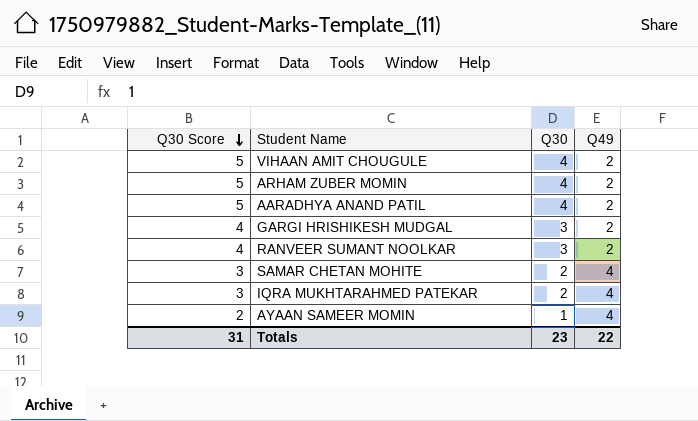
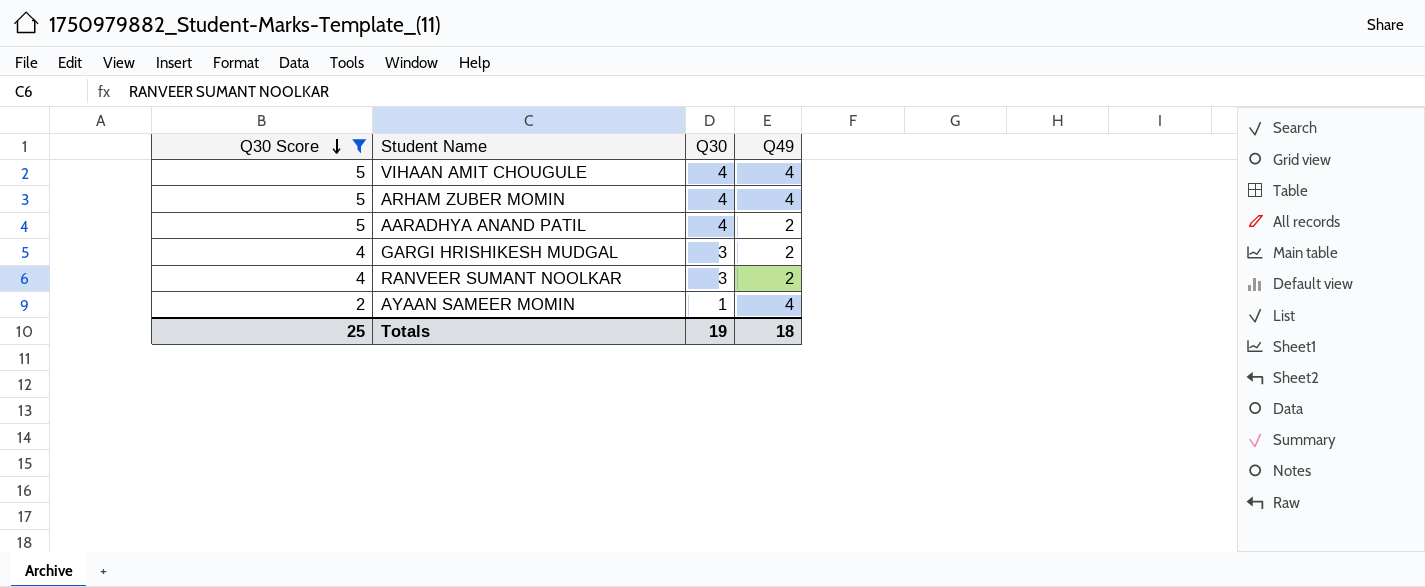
filter: none -> Q30 Score != 3
VIHAAN AMIT CHOUGULE | Q49: 2 -> 4
ARHAM ZUBER MOMIN | Q49: 2 -> 4
Totals | Q30 Score: 31 -> 25
Totals | Q30: 23 -> 19
Totals | Q49: 22 -> 18

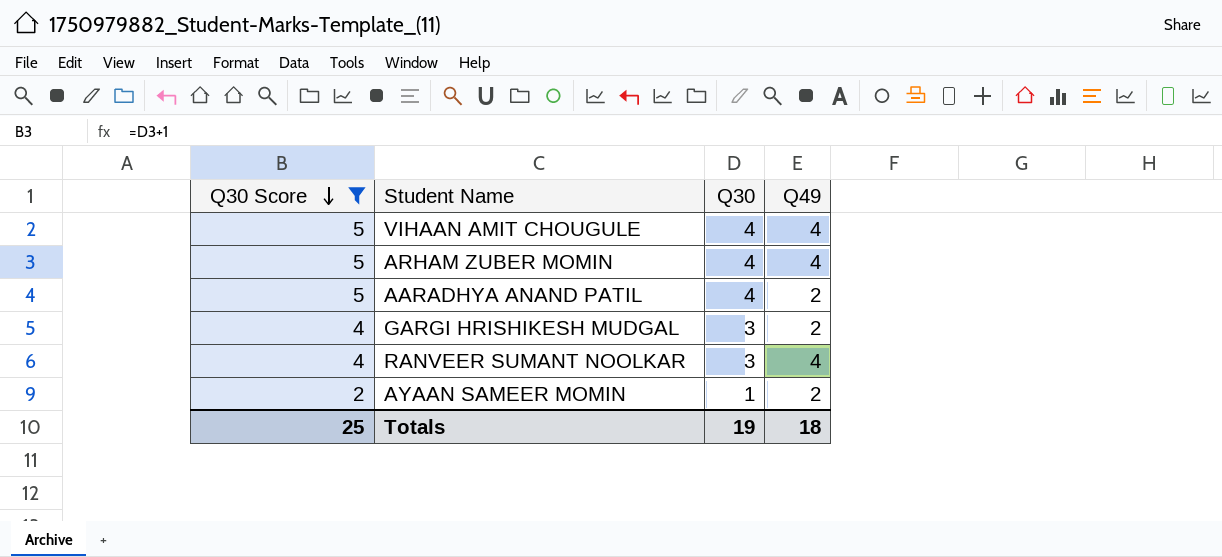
RANVEER SUMANT NOOLKAR | Q49: 2 -> 4
AYAAN SAMEER MOMIN | Q49: 4 -> 2

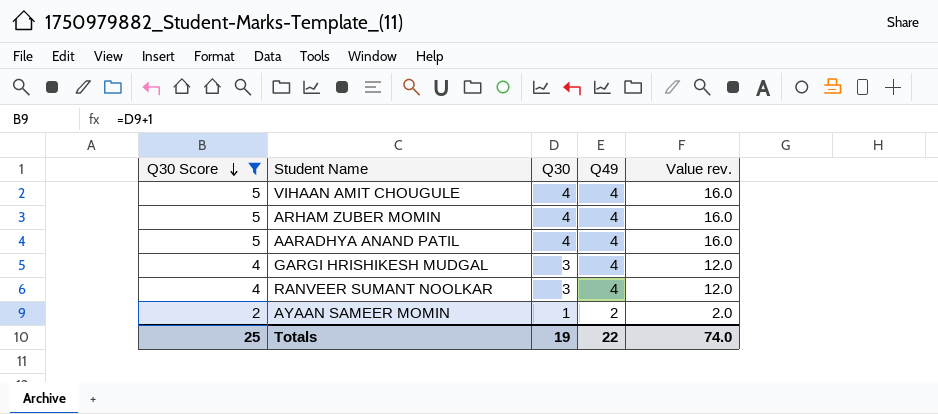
column Value rev. | formula: none -> [Q30] * [Q49]
AARADHYA ANAND PATIL | Q49: 2 -> 4
GARGI HRISHIKESH MUDGAL | Q49: 2 -> 4
Totals | Q49: 18 -> 22

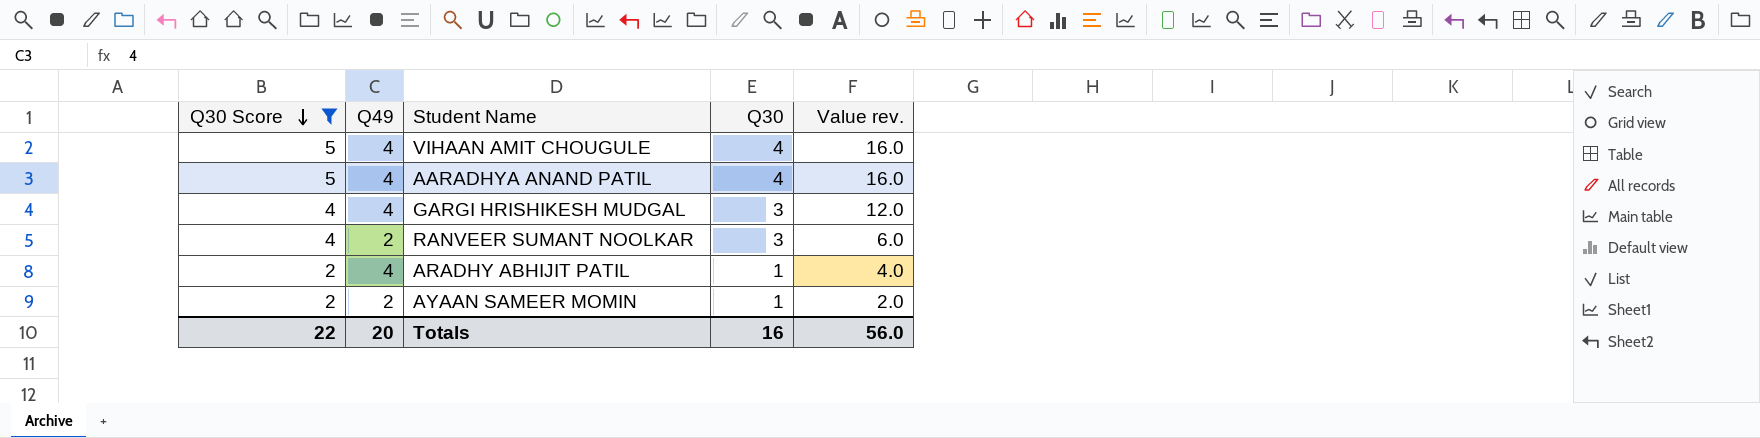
column Q49 | position: 4 -> 2
row ARHAM ZUBER MOMIN: 5 | 4 | 4 | 16.0 -> none
RANVEER SUMANT NOOLKAR | Q49: 4 -> 2
RANVEER SUMANT NOOLKAR | Value rev.: 12.0 -> 6.0
row ARADHY ABHIJIT PATIL: none -> 2 | 4 | 1 | 4.0
Totals | Q30 Score: 25 -> 22
Totals | Q49: 22 -> 20
Totals | Q30: 19 -> 16
Totals | Value rev.: 74.0 -> 56.0

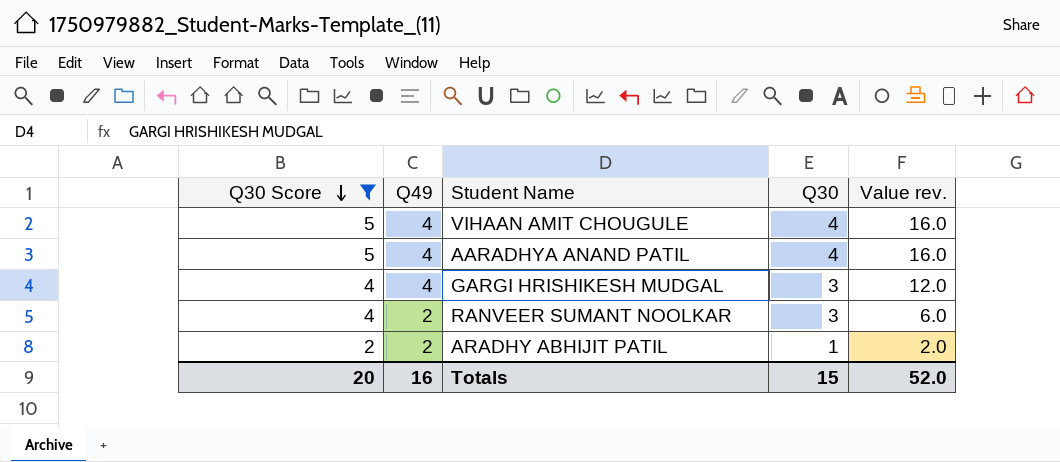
row AYAAN SAMEER MOMIN: 2 | 2 | 1 | 2.0 -> none
ARADHY ABHIJIT PATIL | Q49: 4 -> 2
ARADHY ABHIJIT PATIL | Value rev.: 4.0 -> 2.0
Totals | Q30 Score: 22 -> 20
Totals | Q49: 20 -> 16
Totals | Q30: 16 -> 15
Totals | Value rev.: 56.0 -> 52.0

